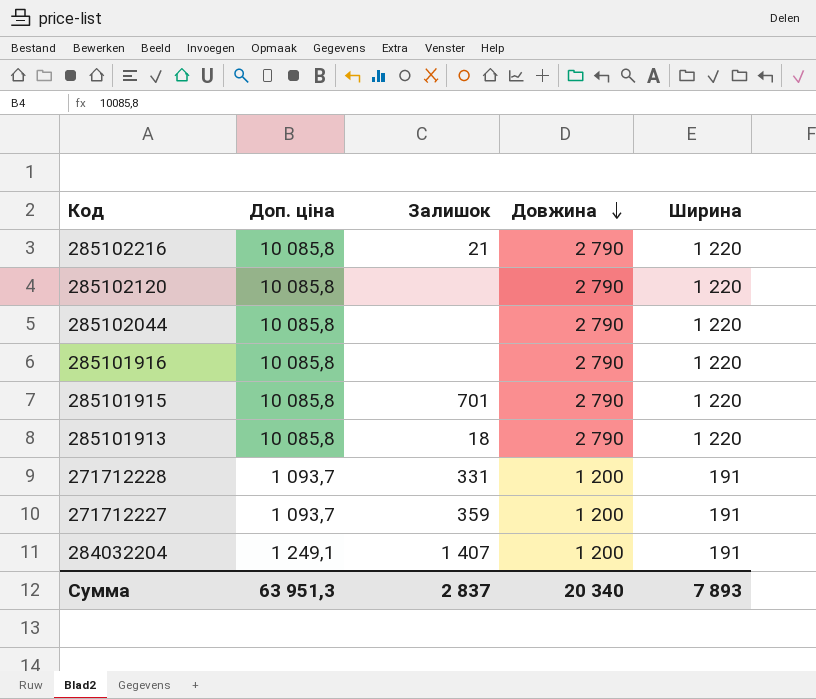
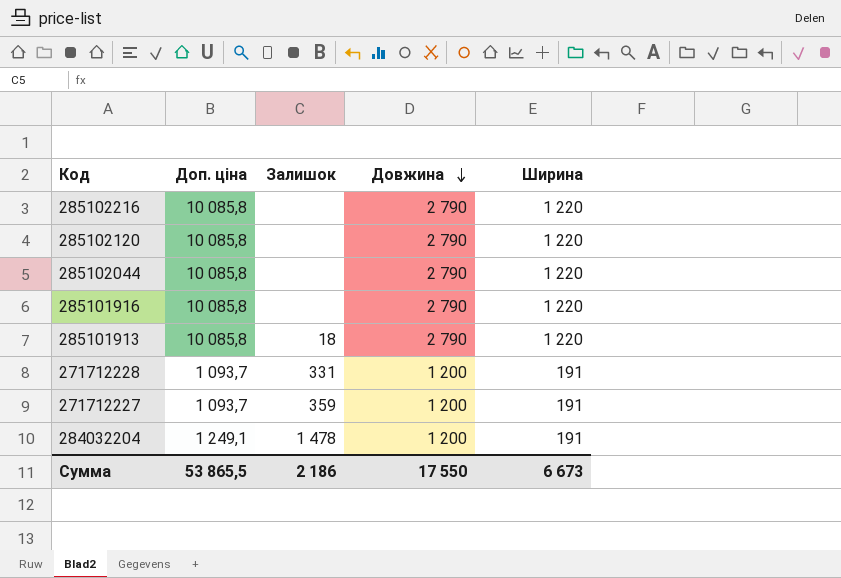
row 285101915: 10 085,8 | 701 | 2 790 | 1 220 -> none
285102216 | Залишок: 21 -> none
284032204 | Залишок: 1 407 -> 1 478
Сумма | Доп. ціна: 63 951,3 -> 53 865,5
Сумма | Залишок: 2 837 -> 2 186
Сумма | Довжина: 20 340 -> 17 550
Сумма | Ширина: 7 893 -> 6 673

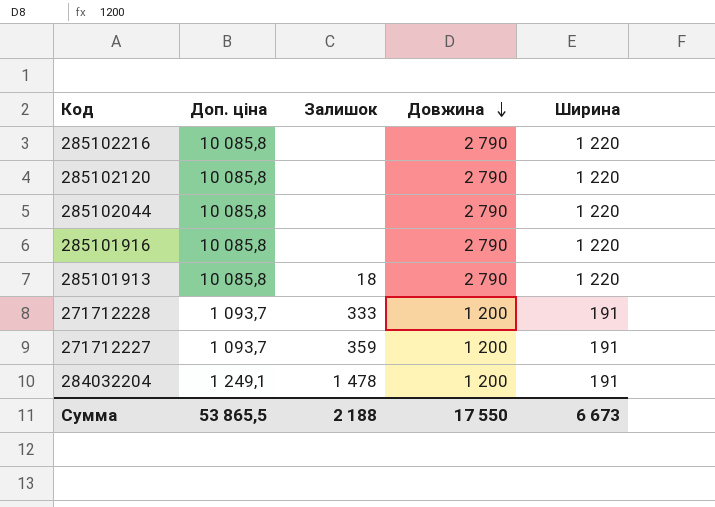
271712228 | Залишок: 331 -> 333
Сумма | Залишок: 2 186 -> 2 188

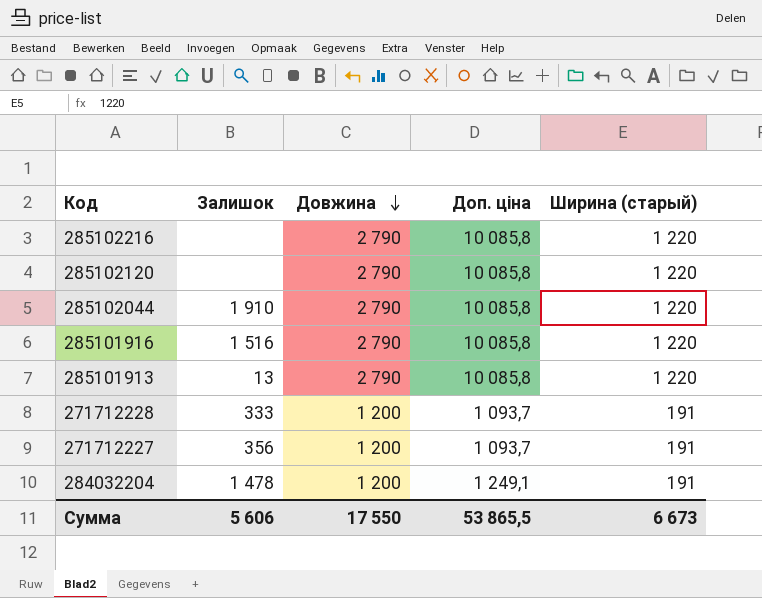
column Доп. ціна | position: 2 -> 4
column name: Ширина -> Ширина (старый)
285102044 | Залишок: none -> 1 910
285101916 | Залишок: none -> 1 516
285101913 | Залишок: 18 -> 13
271712227 | Залишок: 359 -> 356
Сумма | Залишок: 2 188 -> 5 606

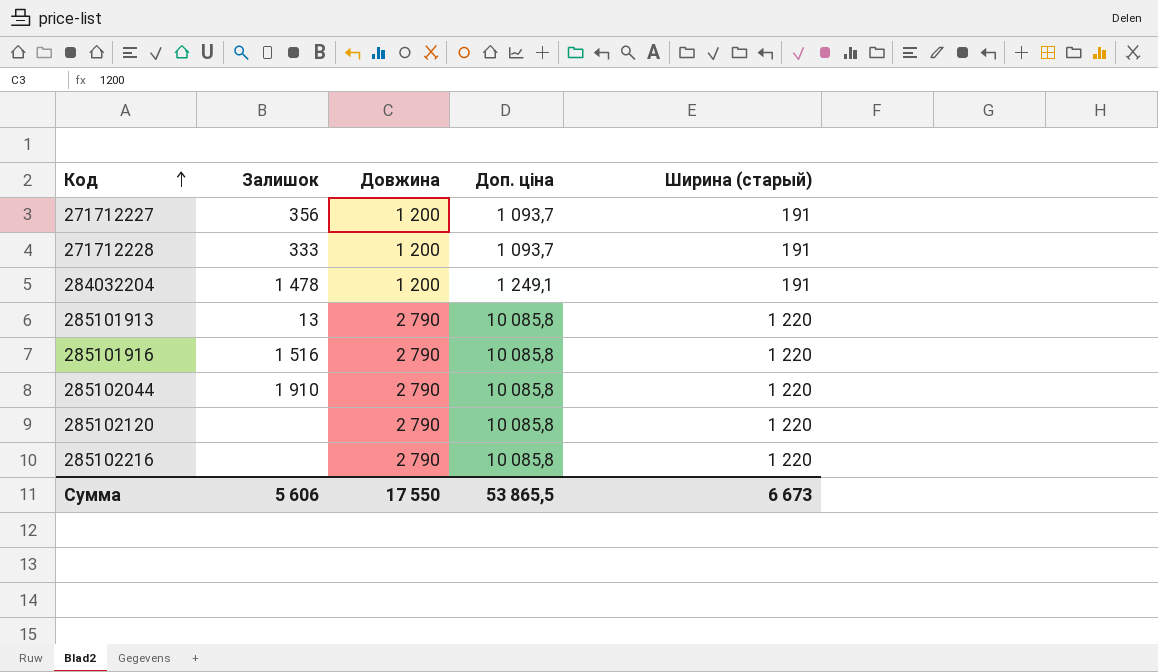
row order: Довжина descending -> Код ascending

